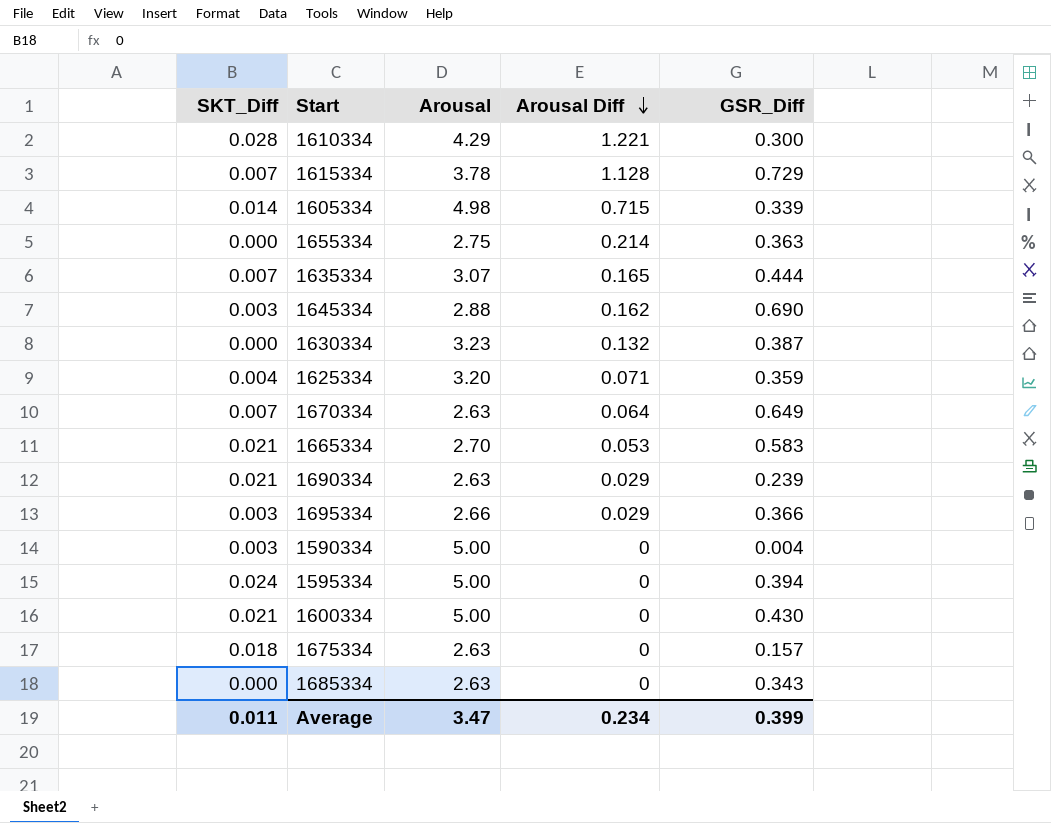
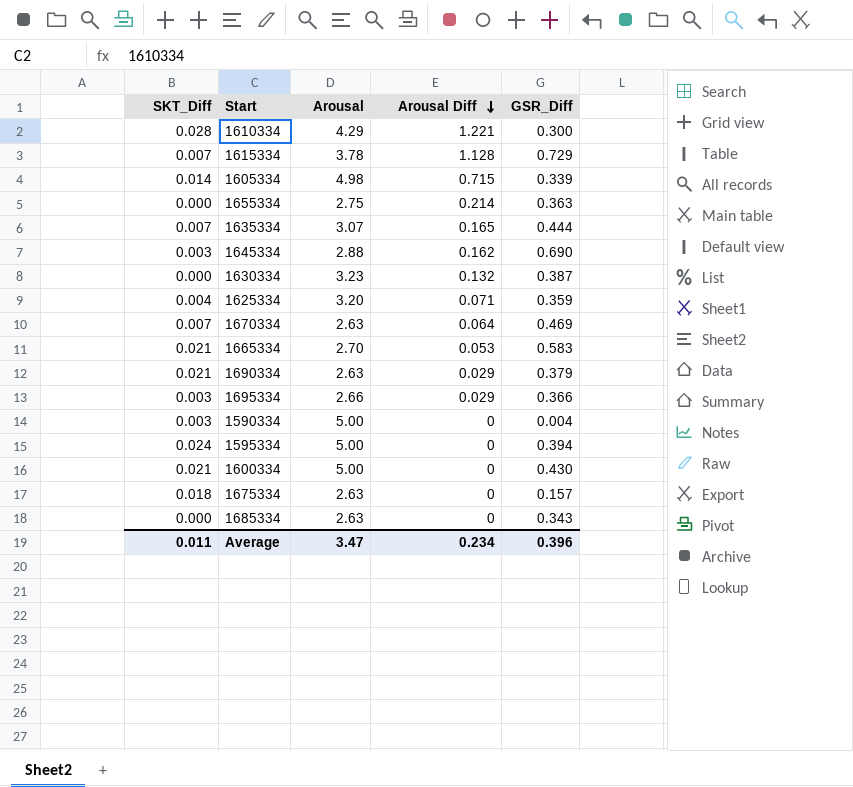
1670334 | GSR_Diff: 0.649 -> 0.469
1690334 | GSR_Diff: 0.239 -> 0.379
Average | GSR_Diff: 0.399 -> 0.396

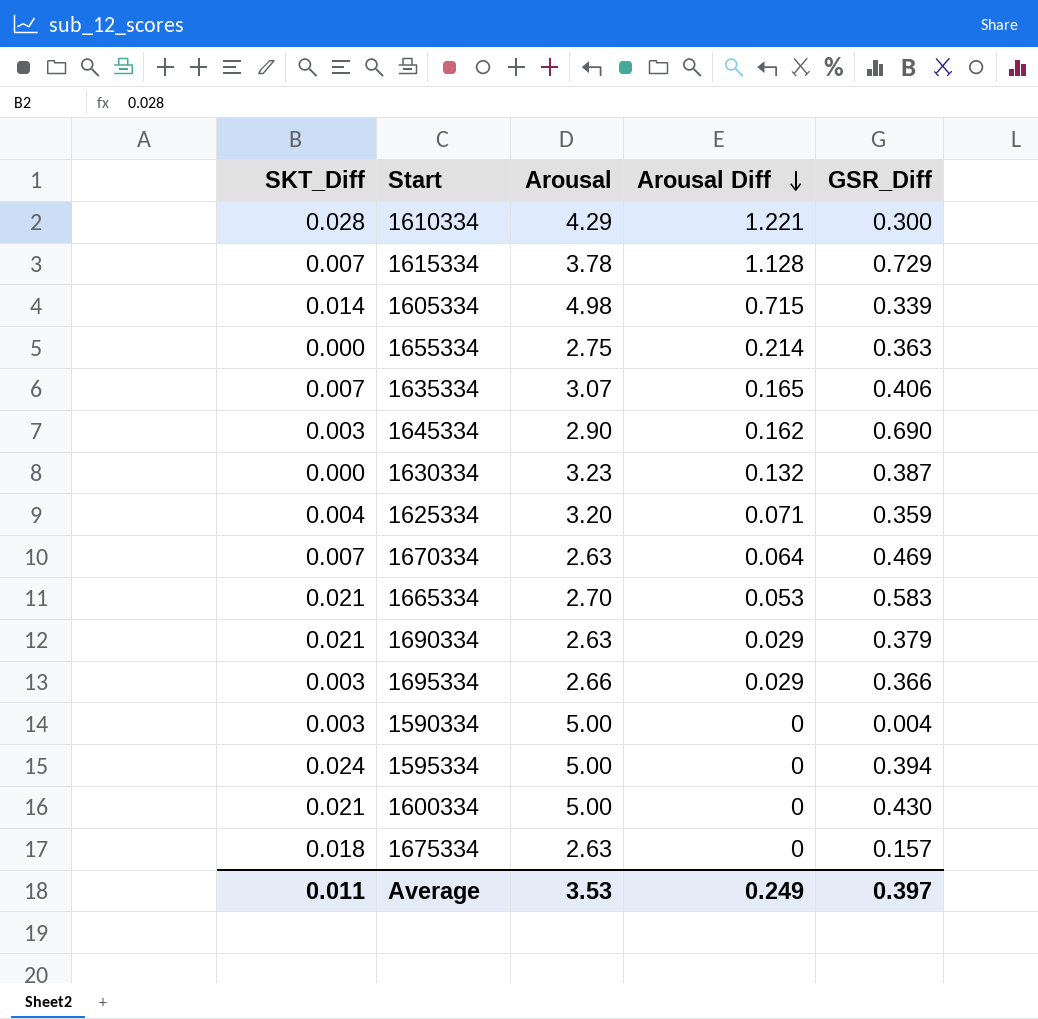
row 1685334: 0.000 | 2.63 | 0 | 0.343 -> none
1635334 | GSR_Diff: 0.444 -> 0.406
1645334 | Arousal: 2.88 -> 2.90
Average | Arousal: 3.47 -> 3.53
Average | Arousal Diff: 0.234 -> 0.249
Average | GSR_Diff: 0.396 -> 0.397

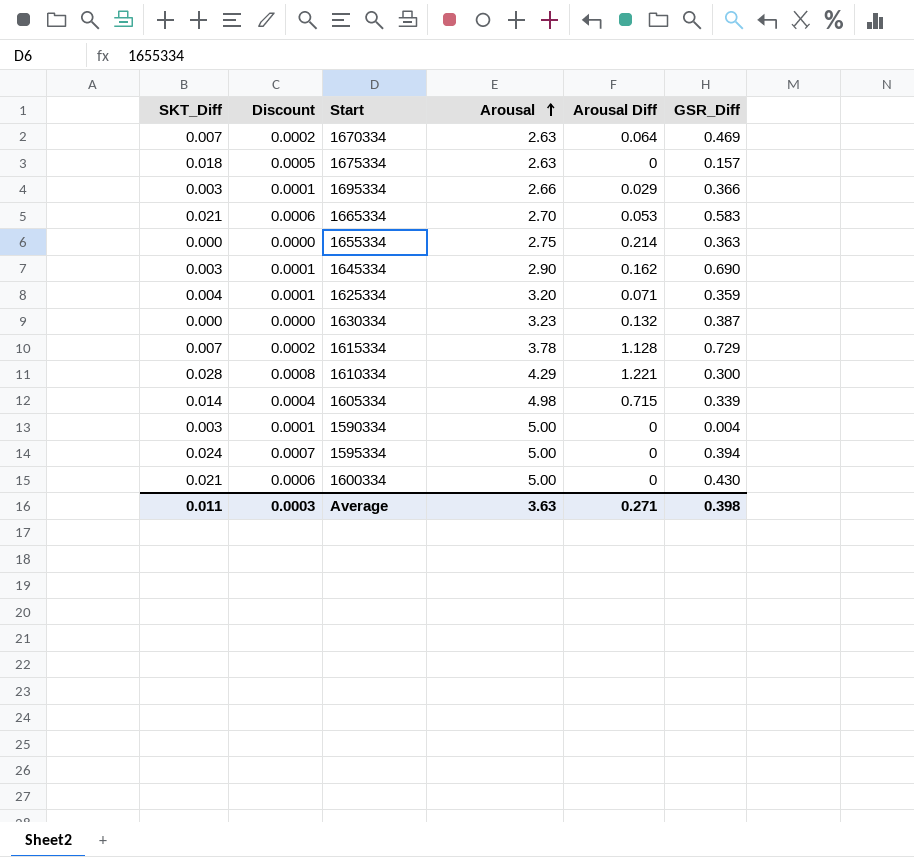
row order: Arousal Diff descending -> Arousal ascending
column Discount | formula: none -> [SKT_Diff] * 0.03
row 1635334: 0.007 | 3.07 | 0.165 | 0.406 -> none
row 1690334: 0.021 | 2.63 | 0.029 | 0.379 -> none
Average | Arousal: 3.53 -> 3.63
Average | Arousal Diff: 0.249 -> 0.271
Average | GSR_Diff: 0.397 -> 0.398

